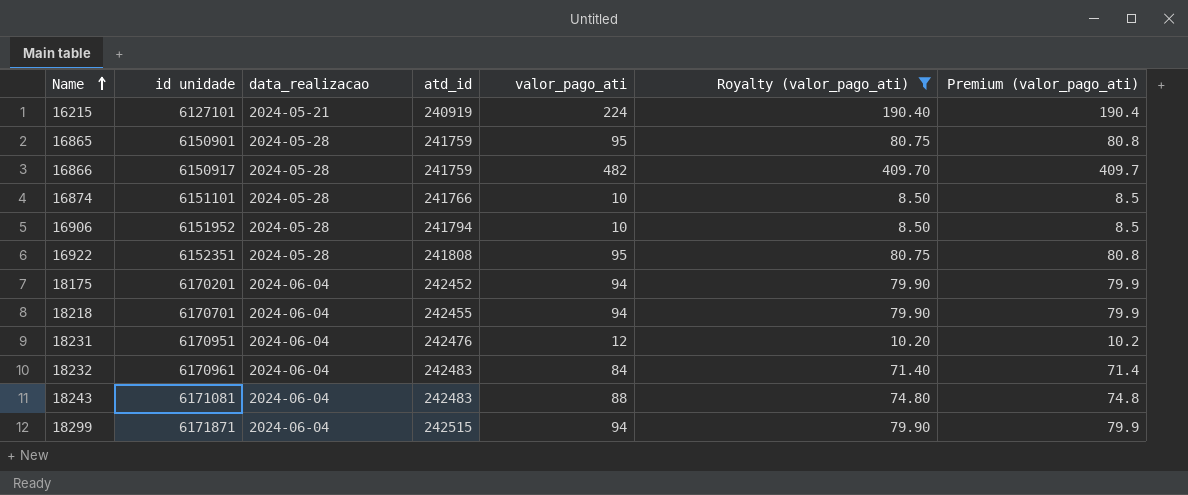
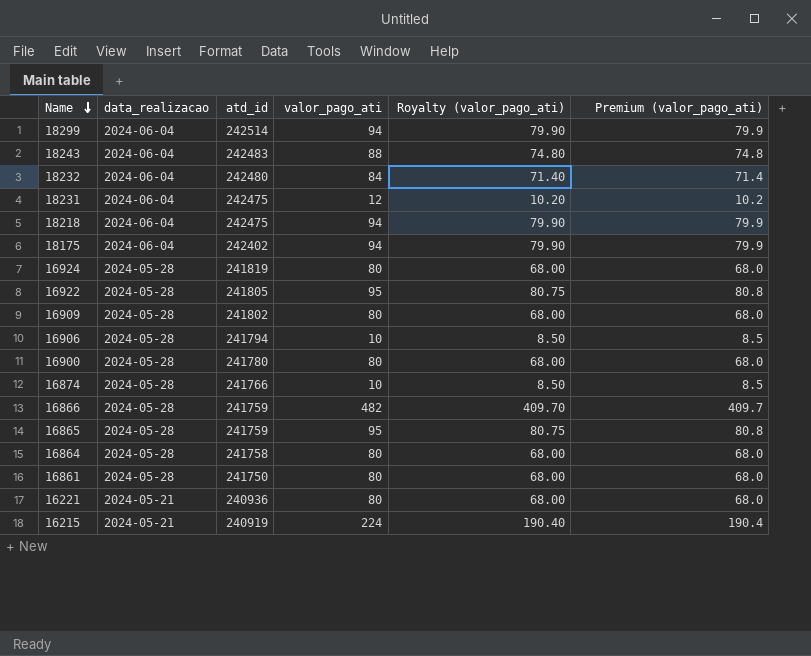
filter: Royalty (valor_pago_ati) != 68.00 -> none
row order: Name ascending -> Name descending
column id unidade | position: 2 -> none
18299 | atd_id: 242515 -> 242514
18232 | atd_id: 242483 -> 242480
18231 | atd_id: 242476 -> 242475
18218 | atd_id: 242455 -> 242475
18175 | atd_id: 242452 -> 242402
16922 | atd_id: 241808 -> 241805

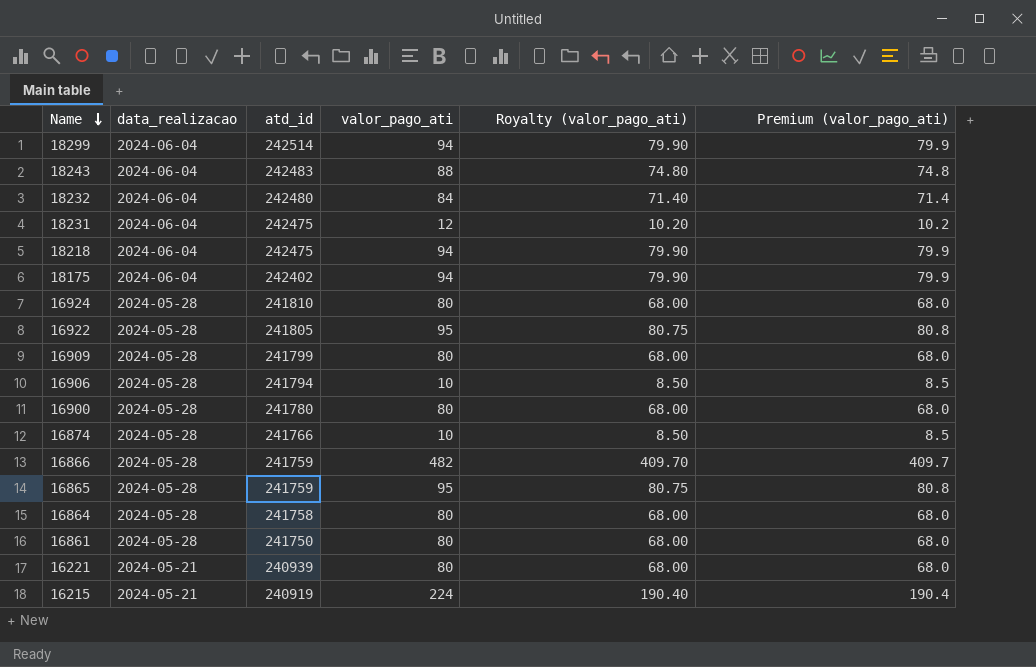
16924 | atd_id: 241819 -> 241810
16909 | atd_id: 241802 -> 241799
16221 | atd_id: 240936 -> 240939

